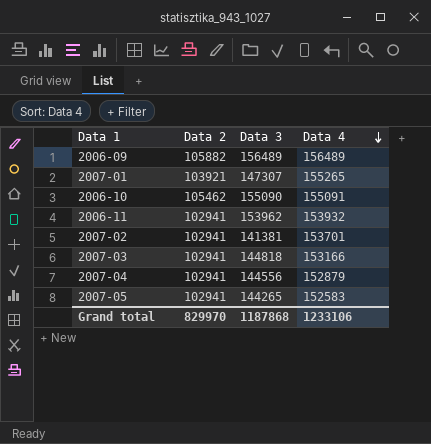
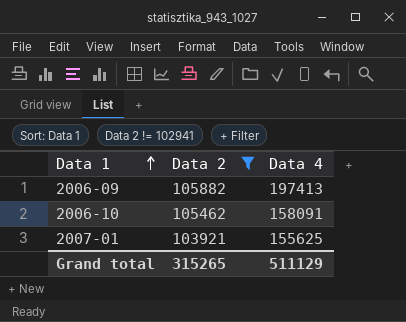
filter: none -> Data 2 != 102941
row order: Data 4 descending -> Data 1 ascending
column Data 3 | position: 3 -> none
2006-09 | Data 4: 156489 -> 197413
2006-10 | Data 4: 155091 -> 158091
2007-01 | Data 4: 155265 -> 155625
Grand total | Data 2: 829970 -> 315265
Grand total | Data 4: 1233106 -> 511129

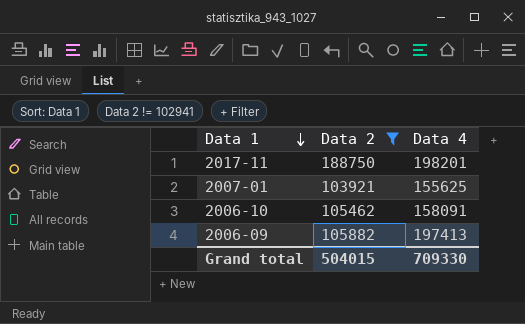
row order: Data 1 ascending -> Data 1 descending
row 2017-11: none -> 188750 | 198201
Grand total | Data 2: 315265 -> 504015
Grand total | Data 4: 511129 -> 709330

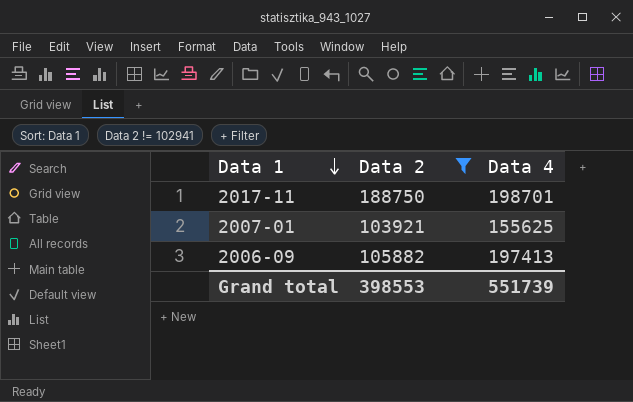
row 2006-10: 105462 | 158091 -> none
2017-11 | Data 4: 198201 -> 198701
Grand total | Data 2: 504015 -> 398553
Grand total | Data 4: 709330 -> 551739

